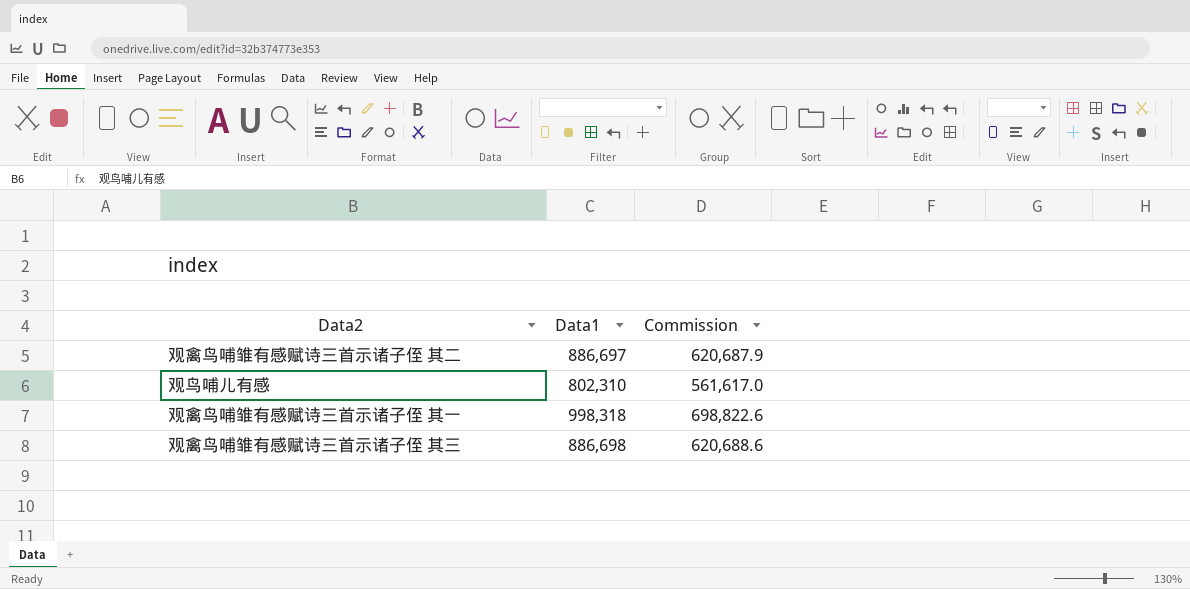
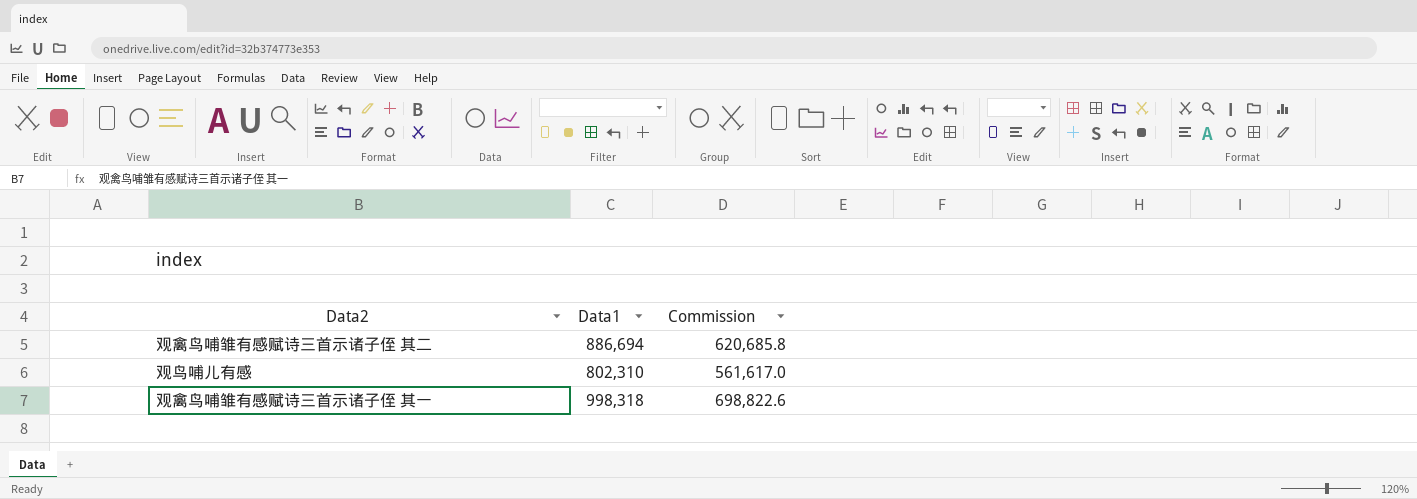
row 观禽鸟哺雏有感赋诗三首示诸子侄 其三: 886,698 | 620,688.6 -> none
观禽鸟哺雏有感赋诗三首示诸子侄 其二 | Data1: 886,697 -> 886,694
观禽鸟哺雏有感赋诗三首示诸子侄 其二 | Commission: 620,687.9 -> 620,685.8

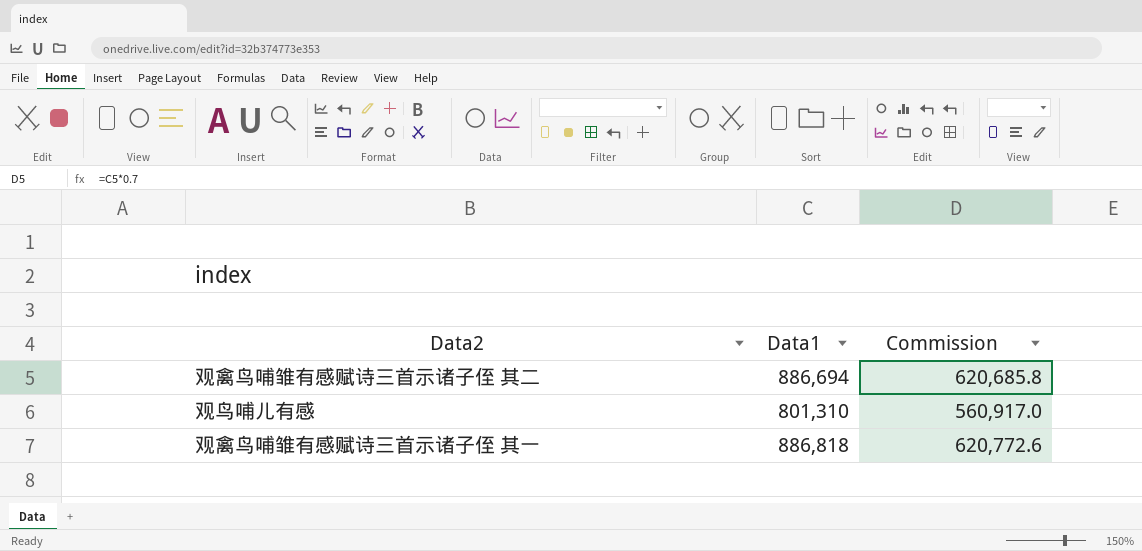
观鸟哺儿有感 | Data1: 802,310 -> 801,310
观鸟哺儿有感 | Commission: 561,617.0 -> 560,917.0
观禽鸟哺雏有感赋诗三首示诸子侄 其一 | Data1: 998,318 -> 886,818
观禽鸟哺雏有感赋诗三首示诸子侄 其一 | Commission: 698,822.6 -> 620,772.6

